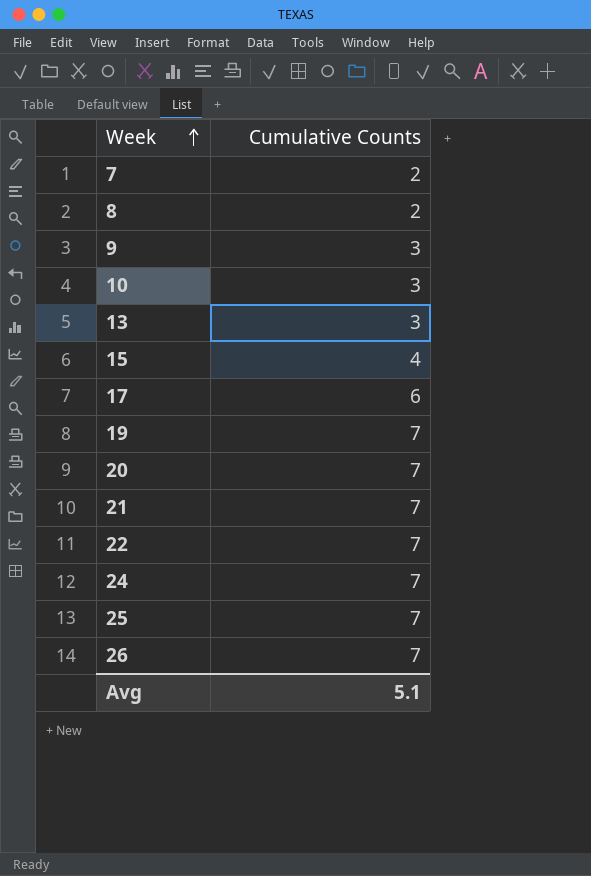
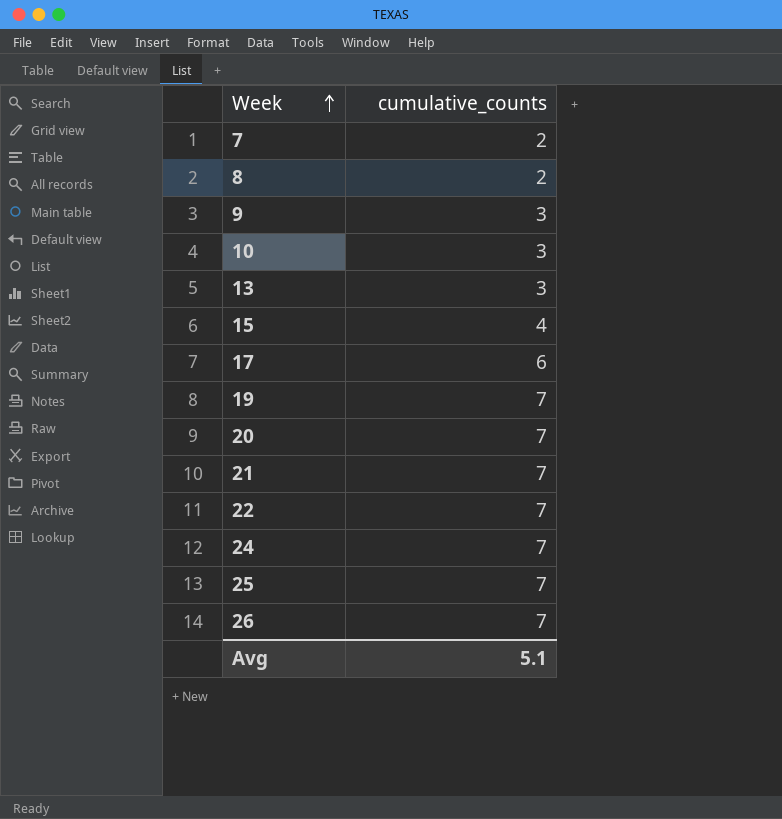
column name: Cumulative Counts -> cumulative_counts

